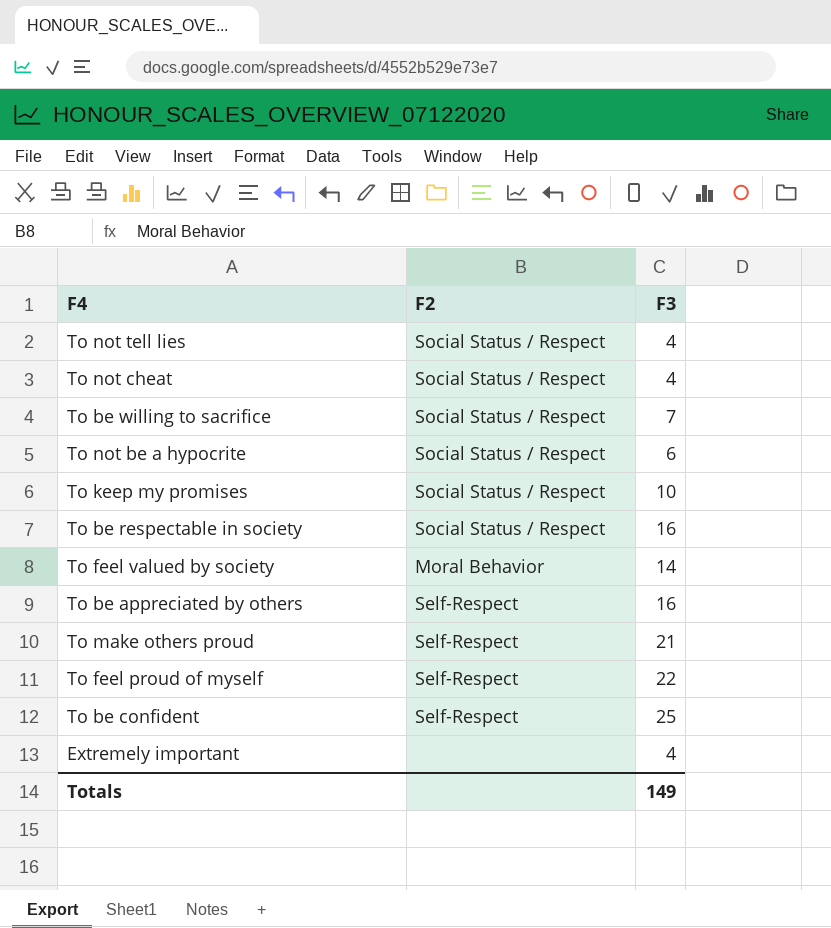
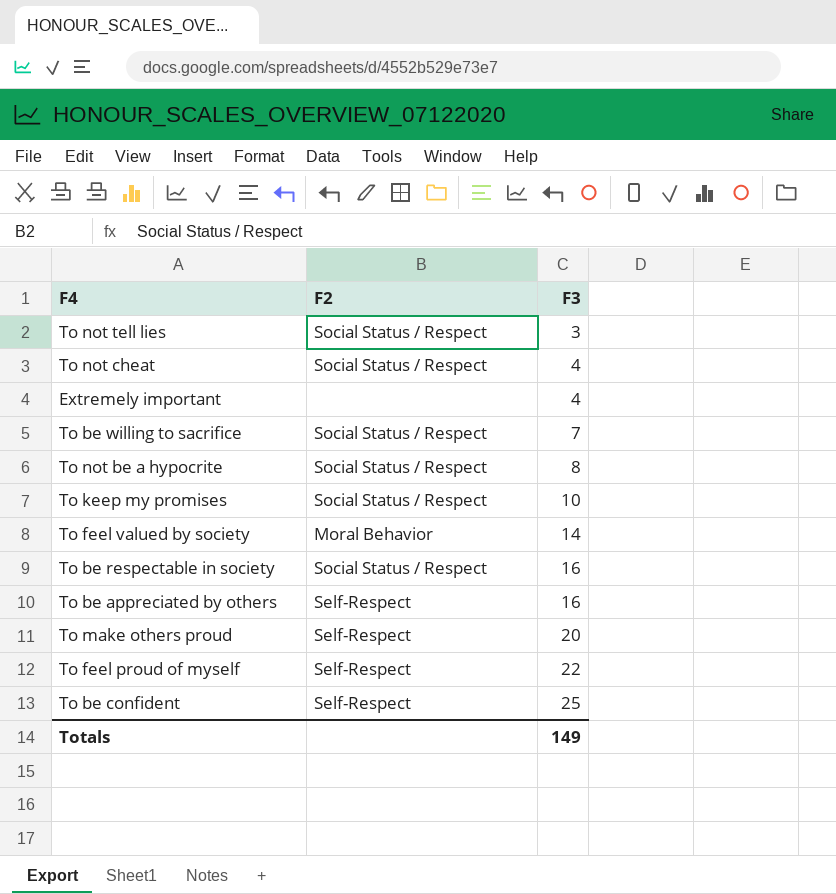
row order: none -> F3 ascending
To not tell lies | F3: 4 -> 3
To not be a hypocrite | F3: 6 -> 8
To make others proud | F3: 21 -> 20

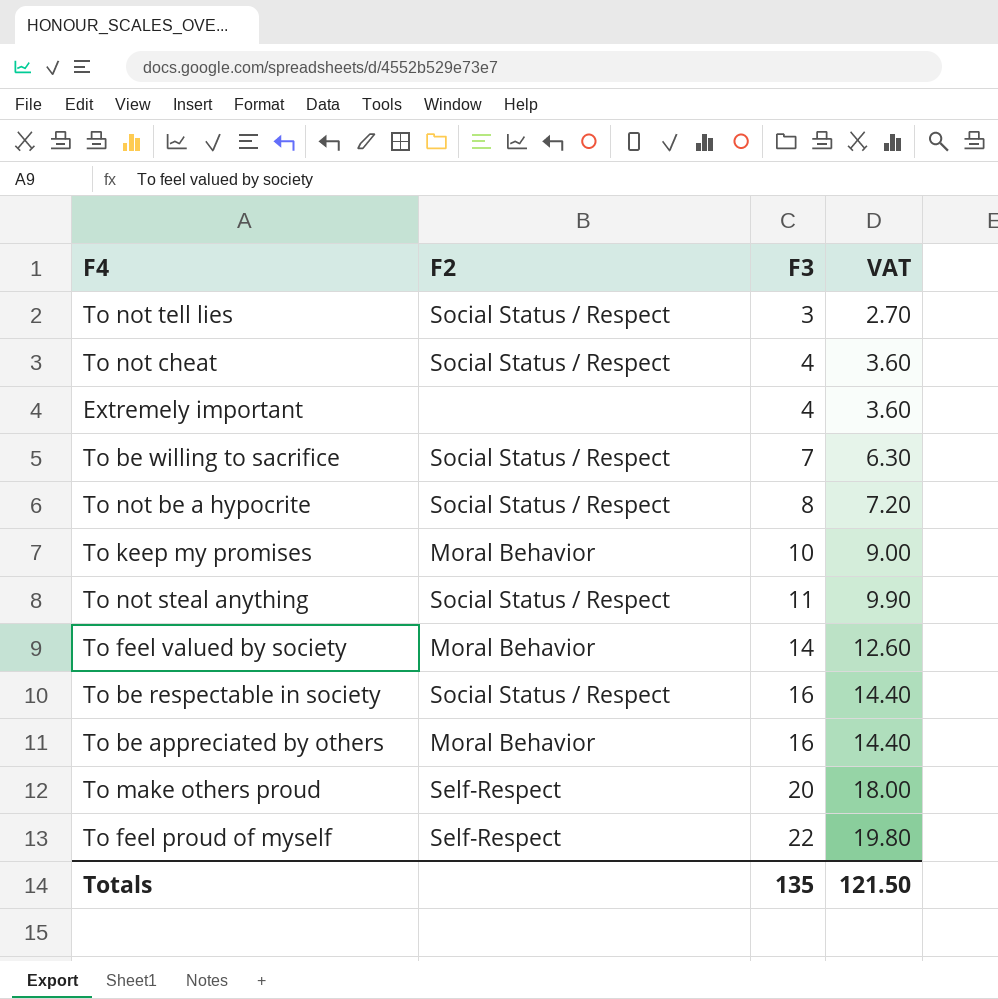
column VAT | formula: none -> [F3] * 0.9
row To be confident: Self-Respect | 25 -> none
To keep my promises | F2: Social Status / Respect -> Moral Behavior
row To not steal anything: none -> Social Status / Respect | 11 | 9.90
To be appreciated by others | F2: Self-Respect -> Moral Behavior
Totals | F3: 149 -> 135

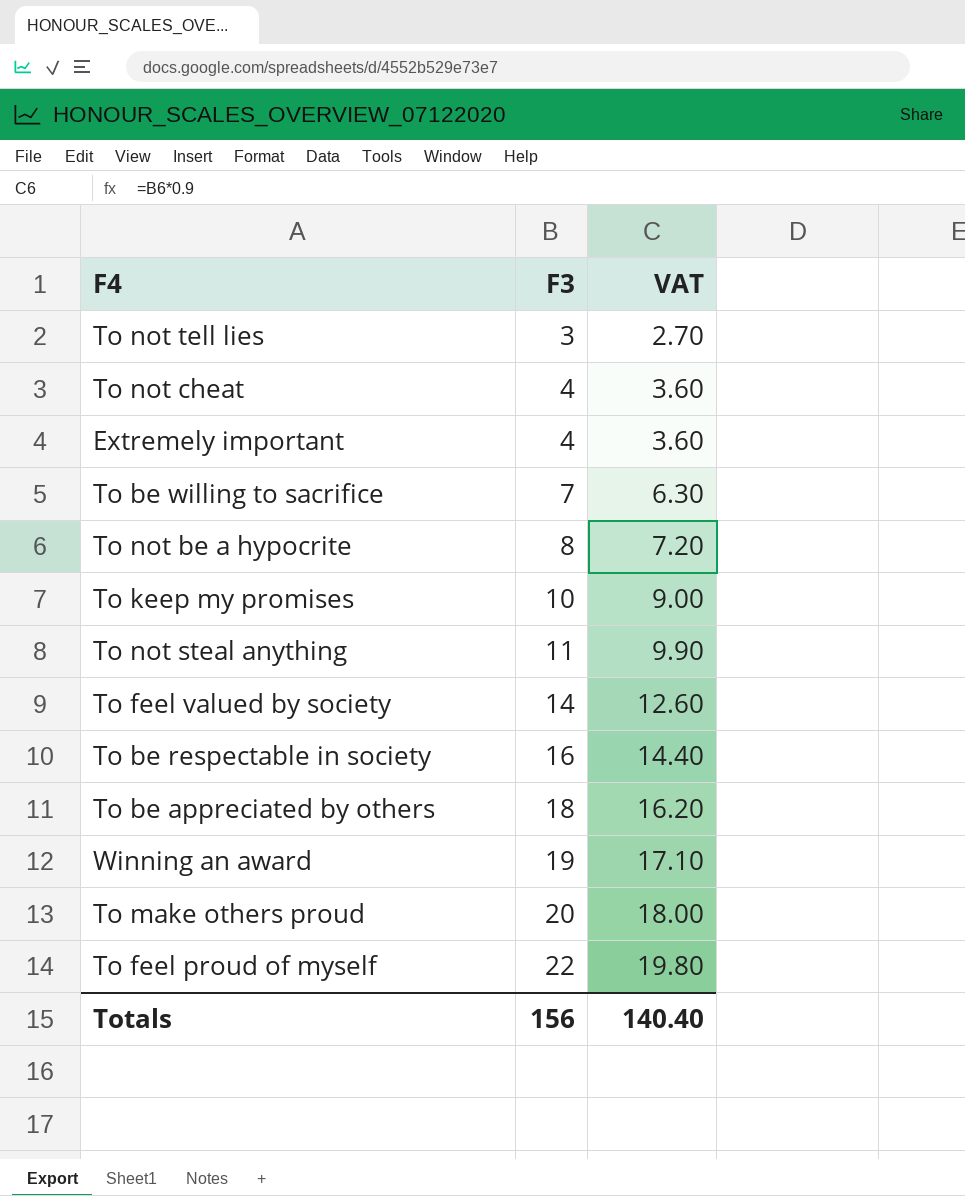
column F2 | position: 2 -> none
To be appreciated by others | F3: 16 -> 18
To be appreciated by others | VAT: 14.40 -> 16.20
row Winning an award: none -> 19 | 17.10
Totals | F3: 135 -> 156
Totals | VAT: 121.50 -> 140.40

